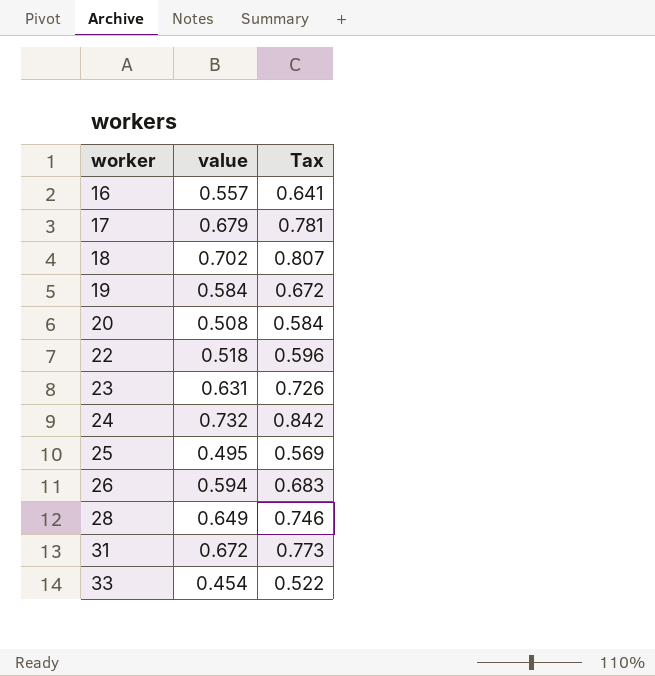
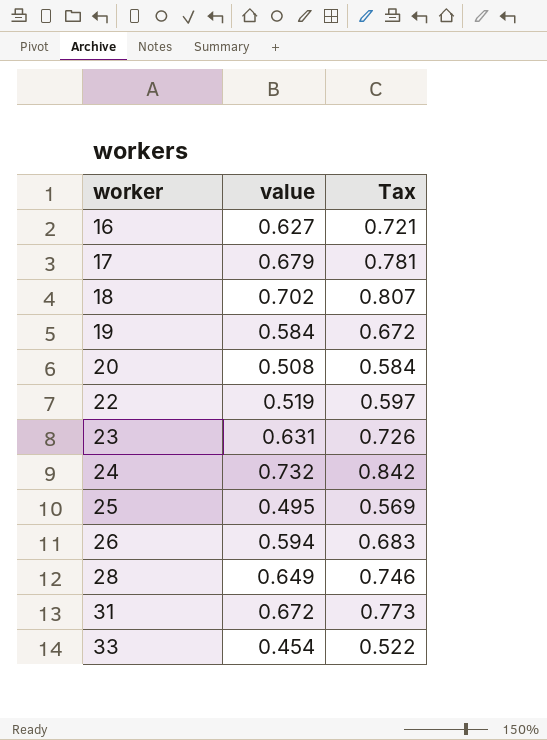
16 | value: 0.557 -> 0.627
16 | Tax: 0.641 -> 0.721
22 | value: 0.518 -> 0.519
22 | Tax: 0.596 -> 0.597

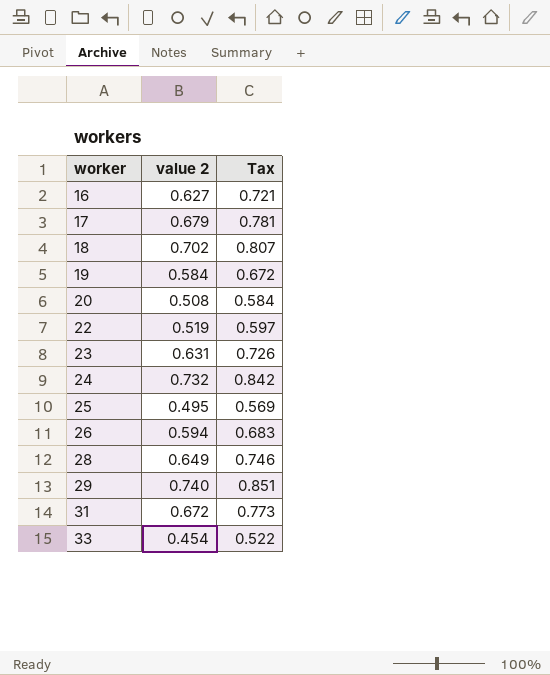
column name: value -> value 2
row 29: none -> 0.740 | 0.851

